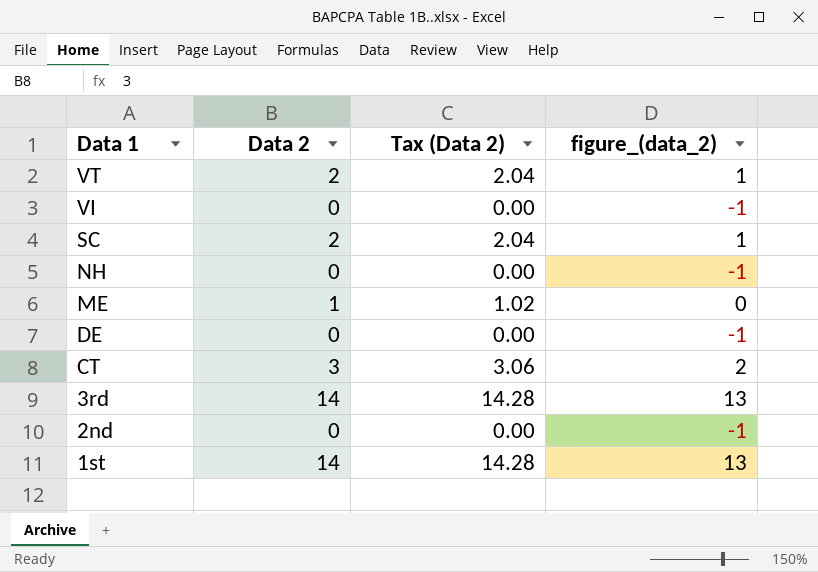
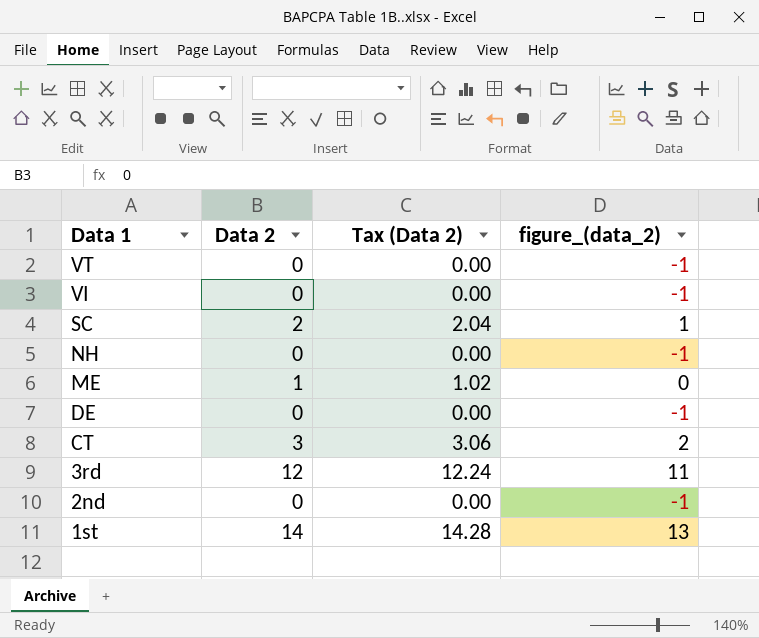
VT | Data 2: 2 -> 0
VT | Tax (Data 2): 2.04 -> 0.00
VT | figure_(data_2): 1 -> -1
3rd | Data 2: 14 -> 12
3rd | Tax (Data 2): 14.28 -> 12.24
3rd | figure_(data_2): 13 -> 11

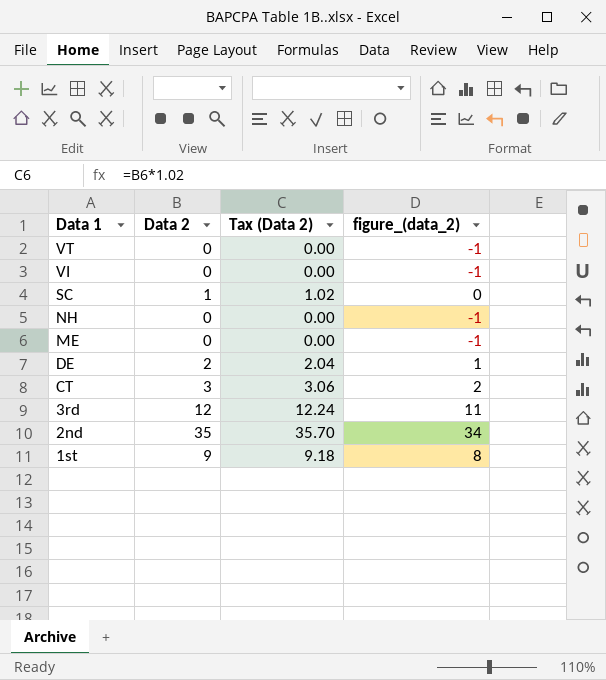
SC | Data 2: 2 -> 1
SC | Tax (Data 2): 2.04 -> 1.02
SC | figure_(data_2): 1 -> 0
ME | Data 2: 1 -> 0
ME | Tax (Data 2): 1.02 -> 0.00
ME | figure_(data_2): 0 -> -1
DE | Data 2: 0 -> 2
DE | Tax (Data 2): 0.00 -> 2.04
DE | figure_(data_2): -1 -> 1
2nd | Data 2: 0 -> 35
2nd | Tax (Data 2): 0.00 -> 35.70
2nd | figure_(data_2): -1 -> 34
1st | Data 2: 14 -> 9
1st | Tax (Data 2): 14.28 -> 9.18
1st | figure_(data_2): 13 -> 8

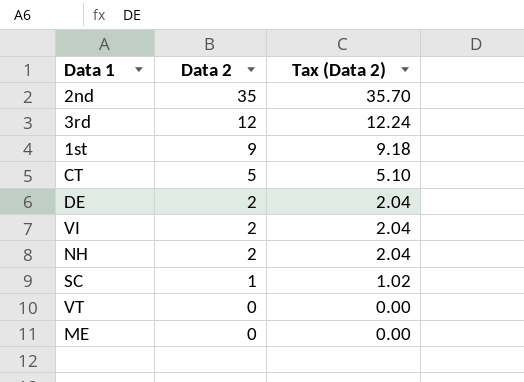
row order: Data 1 descending -> Data 2 descending
column figure_(data_2) | formula: [Data 2] - 1 -> none
CT | Data 2: 3 -> 5
CT | Tax (Data 2): 3.06 -> 5.10
VI | Data 2: 0 -> 2
VI | Tax (Data 2): 0.00 -> 2.04
NH | Data 2: 0 -> 2
NH | Tax (Data 2): 0.00 -> 2.04

